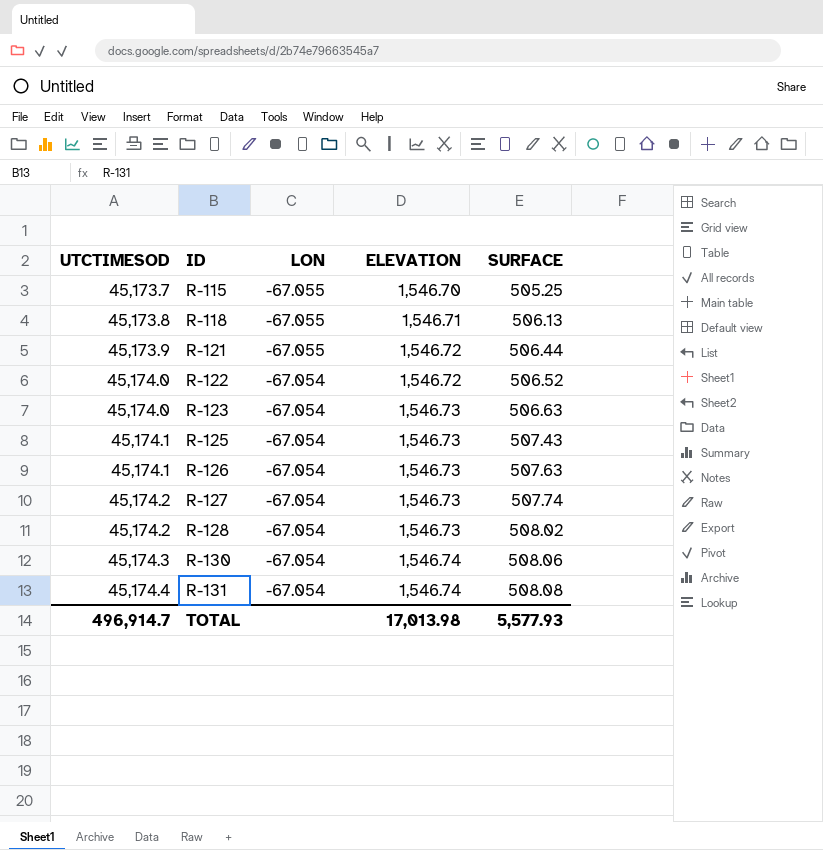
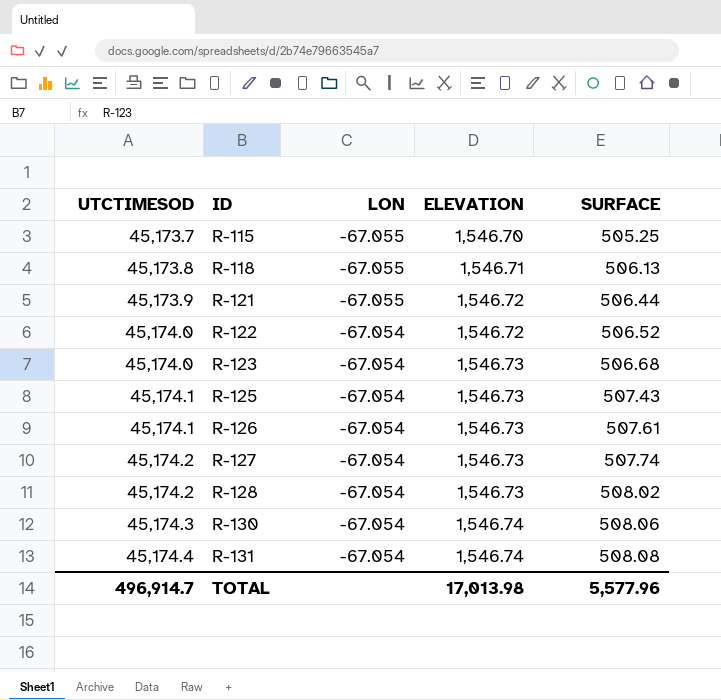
R-123 | SURFACE: 506.63 -> 506.68
R-126 | SURFACE: 507.63 -> 507.61
TOTAL | SURFACE: 5,577.93 -> 5,577.96

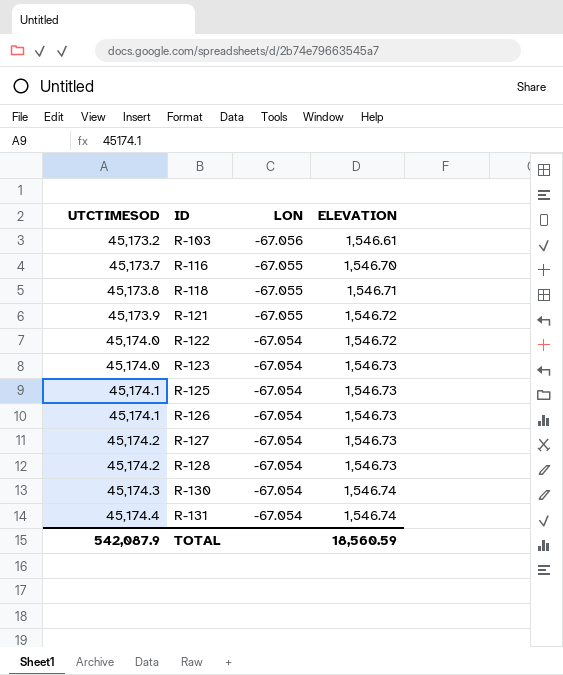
column SURFACE | position: 5 -> none
row R-115: 45,173.7 | -67.055 | 1,546.70 | 505.25 -> none
row R-103: none -> 45,173.2 | -67.056 | 1,546.61
row R-116: none -> 45,173.7 | -67.055 | 1,546.70
TOTAL | UTCTIMESOD: 496,914.7 -> 542,087.9
TOTAL | ELEVATION: 17,013.98 -> 18,560.59

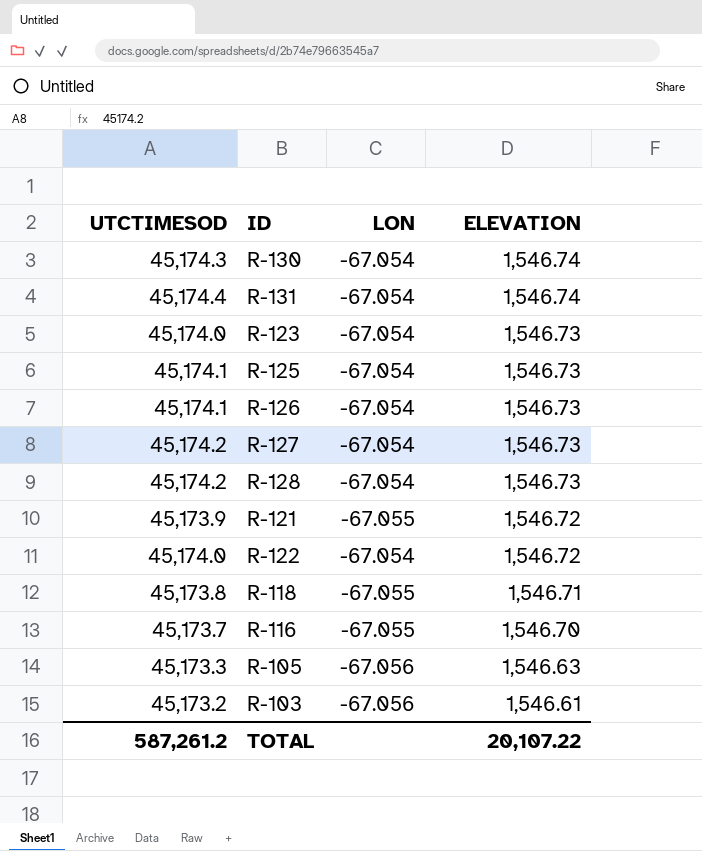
row order: UTCTIMESOD ascending -> ELEVATION descending
row R-105: none -> 45,173.3 | -67.056 | 1,546.63
TOTAL | UTCTIMESOD: 542,087.9 -> 587,261.2
TOTAL | ELEVATION: 18,560.59 -> 20,107.22

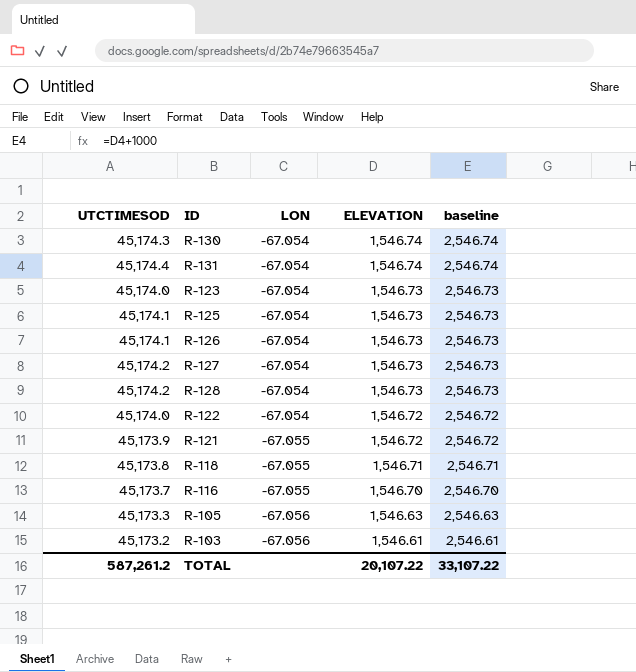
row order: ELEVATION descending -> LON descending
column baseline | formula: none -> [ELEVATION] + 1000

